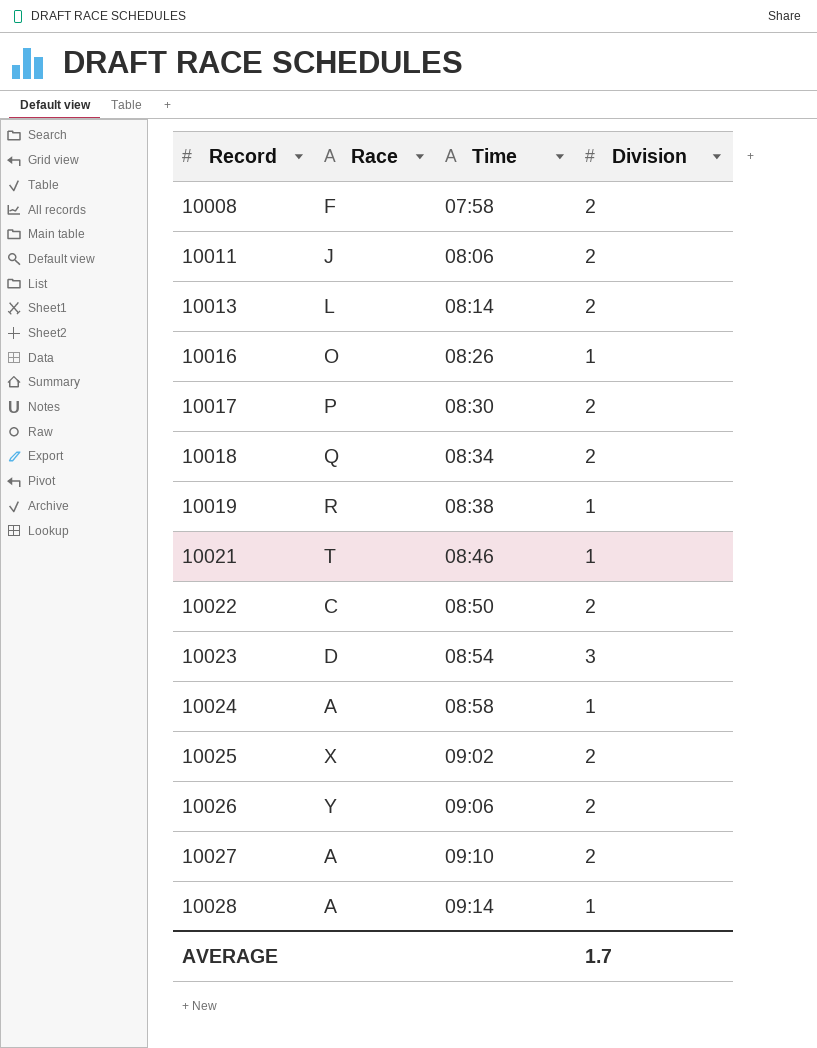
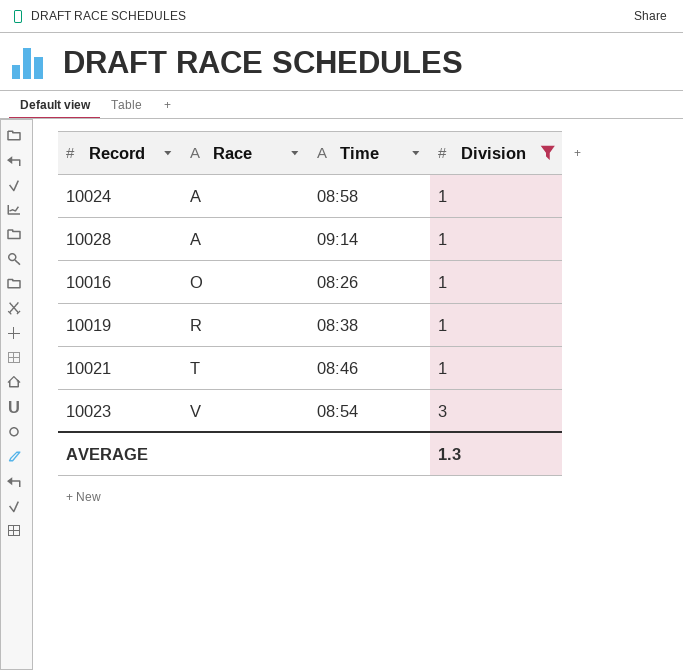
filter: none -> Division != 2
row order: Record ascending -> Race ascending
10023 | Race: D -> V
AVERAGE | Division: 1.7 -> 1.3

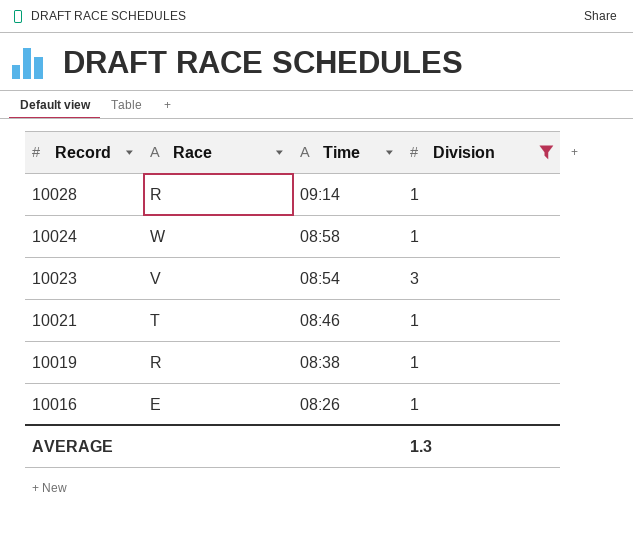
row order: Race ascending -> Record descending
10028 | Race: A -> R
10024 | Race: A -> W
10016 | Race: O -> E

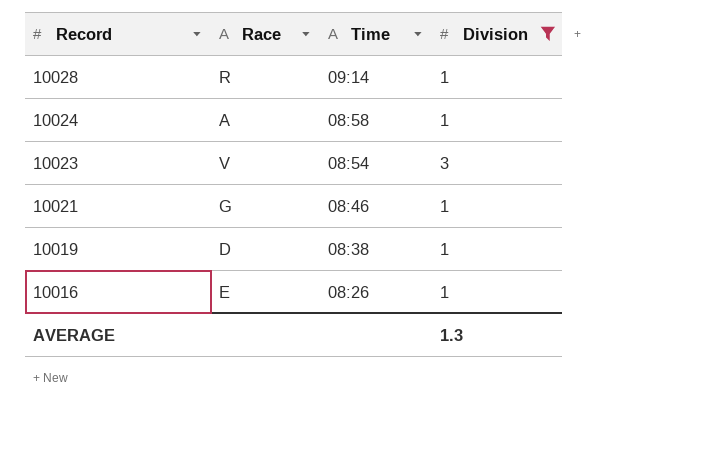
10024 | Race: W -> A
10021 | Race: T -> G
10019 | Race: R -> D

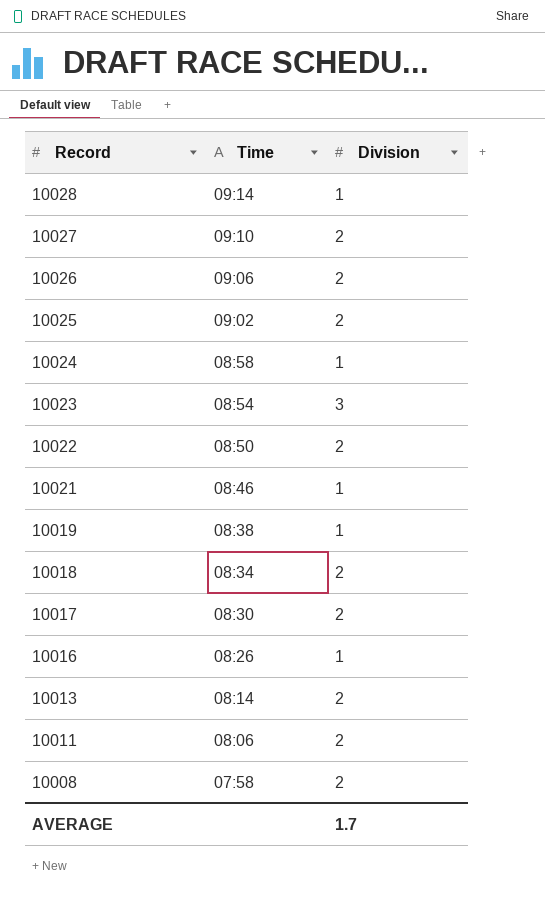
filter: Division != 2 -> none
column Race | position: 2 -> none
AVERAGE | Division: 1.3 -> 1.7

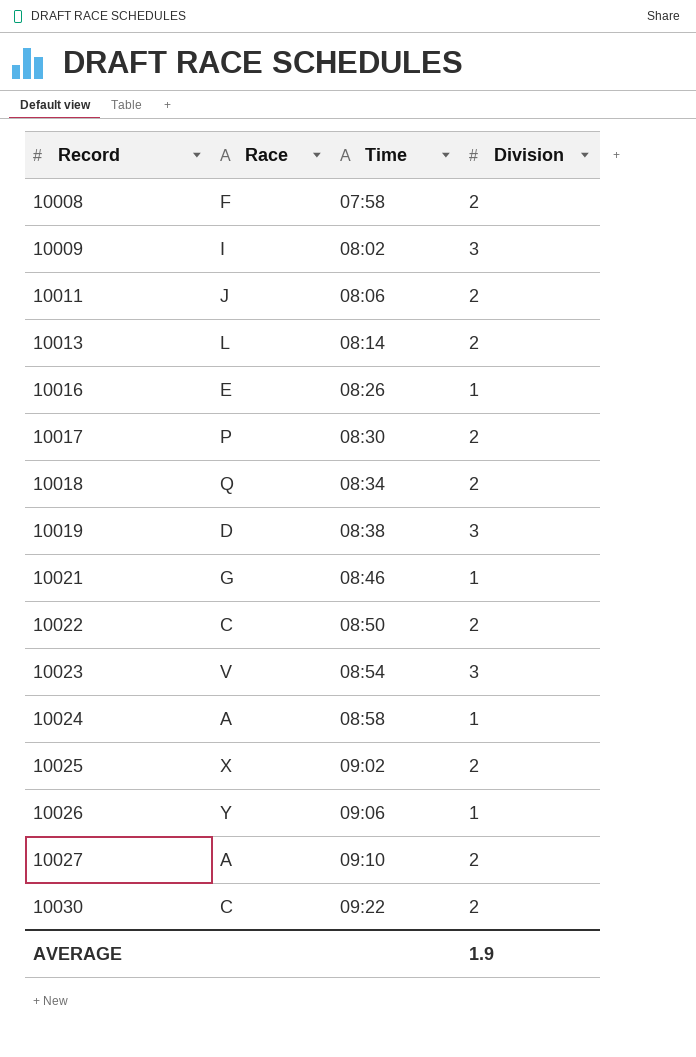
row order: Record descending -> Record ascending
column Race | position: none -> 2
row 10028: 09:14 | 1 -> none
row 10009: none -> I | 08:02 | 3
10019 | Division: 1 -> 3
10026 | Division: 2 -> 1
row 10030: none -> C | 09:22 | 2
AVERAGE | Division: 1.7 -> 1.9

